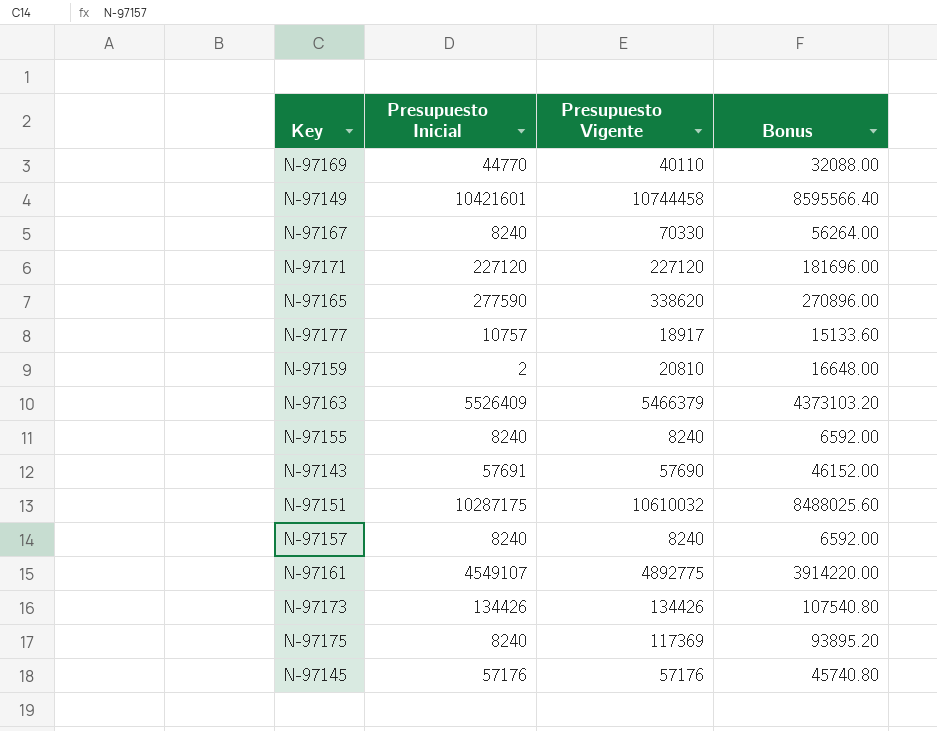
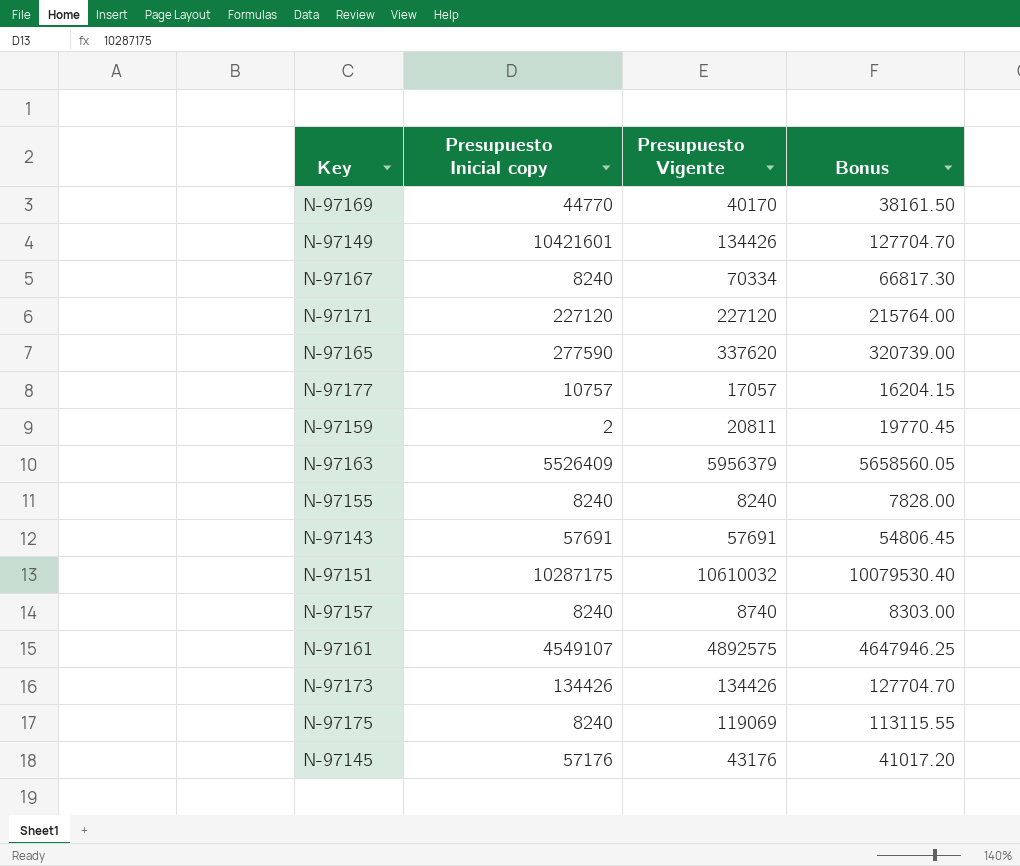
column name: Presupuesto Inicial -> Presupuesto Inicial copy
column Bonus | formula: [Presupuesto Vigente] * 0.8 -> [Presupuesto Vigente] * 0.95
N-97169 | Presupuesto Vigente: 40110 -> 40170
N-97149 | Presupuesto Vigente: 10744458 -> 134426
N-97167 | Presupuesto Vigente: 70330 -> 70334
N-97165 | Presupuesto Vigente: 338620 -> 337620
N-97177 | Presupuesto Vigente: 18917 -> 17057
N-97159 | Presupuesto Vigente: 20810 -> 20811
N-97163 | Presupuesto Vigente: 5466379 -> 5956379
N-97143 | Presupuesto Vigente: 57690 -> 57691
N-97157 | Presupuesto Vigente: 8240 -> 8740
N-97161 | Presupuesto Vigente: 4892775 -> 4892575
N-97175 | Presupuesto Vigente: 117369 -> 119069
N-97145 | Presupuesto Vigente: 57176 -> 43176

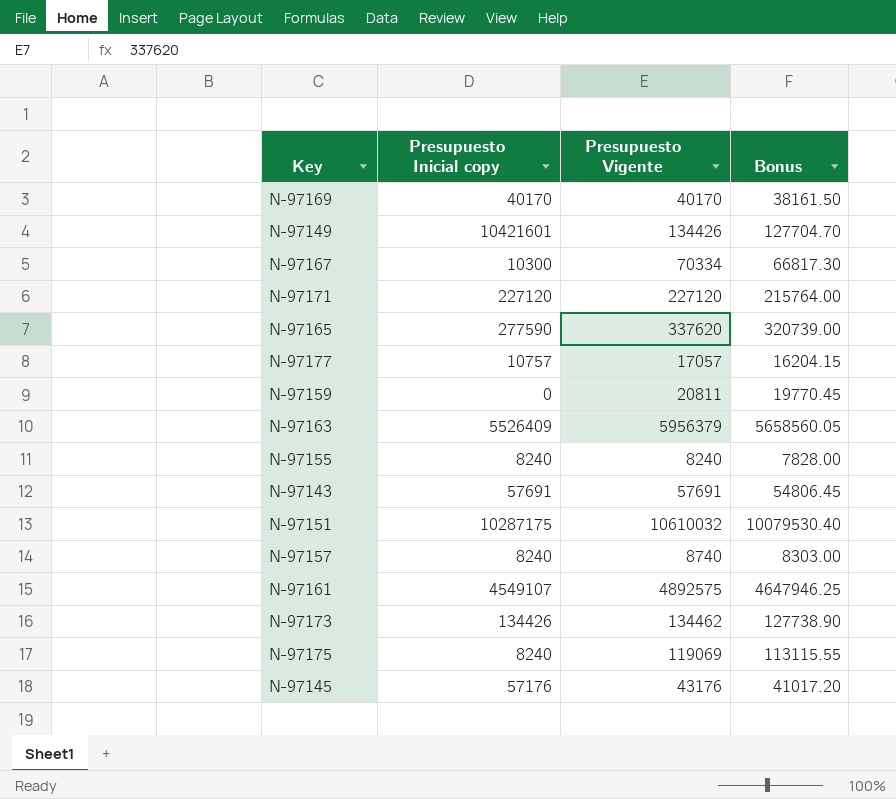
N-97169 | Presupuesto Inicial copy: 44770 -> 40170
N-97167 | Presupuesto Inicial copy: 8240 -> 10300
N-97159 | Presupuesto Inicial copy: 2 -> 0
N-97173 | Presupuesto Vigente: 134426 -> 134462
N-97173 | Bonus: 127704.70 -> 127738.90

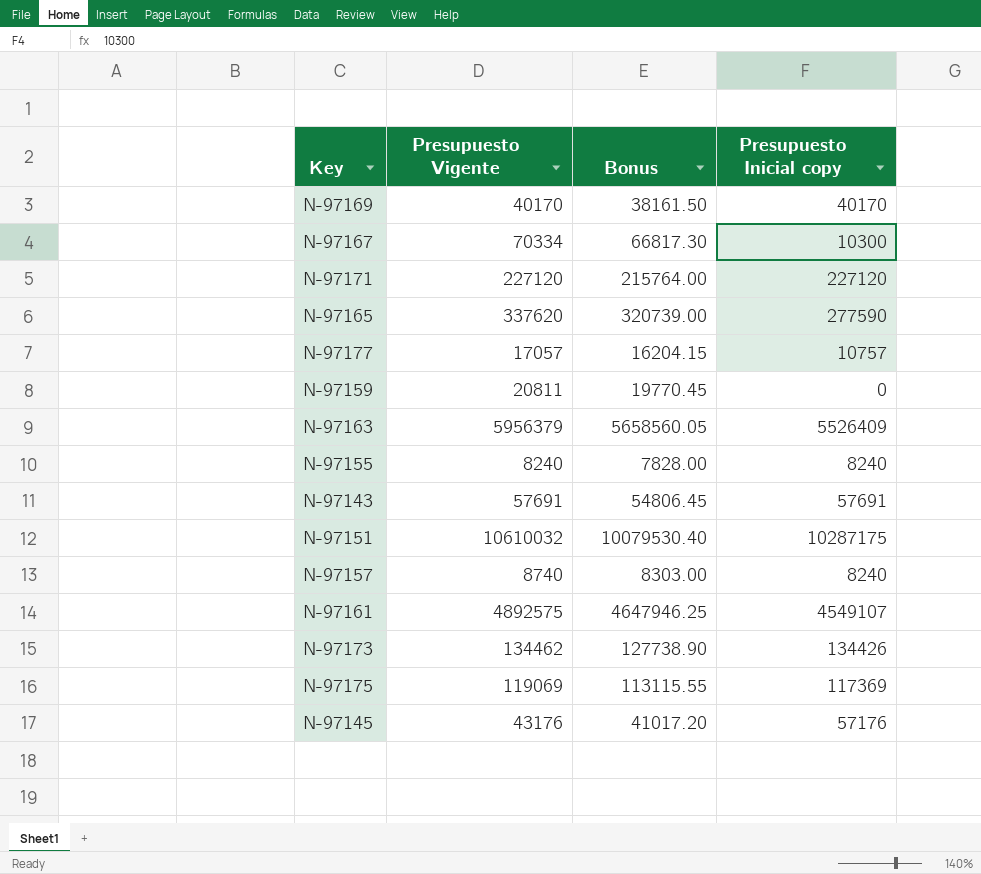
column Presupuesto Inicial copy | position: 2 -> 4
row N-97149: 10421601 | 134426 | 127704.70 -> none
N-97175 | Presupuesto Inicial copy: 8240 -> 117369

